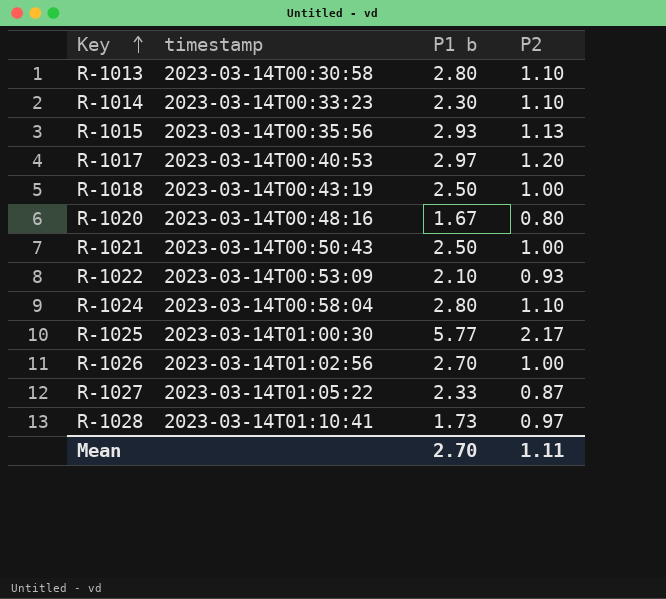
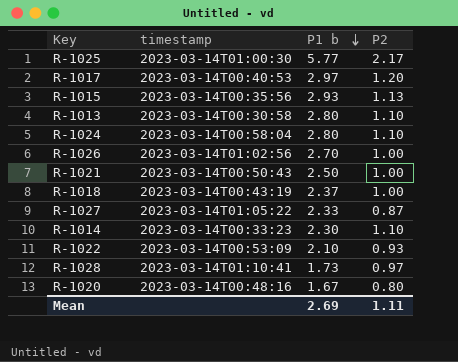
row order: Key ascending -> P1 b descending
R-1018 | P1 b: 2.50 -> 2.37
Mean | P1 b: 2.70 -> 2.69

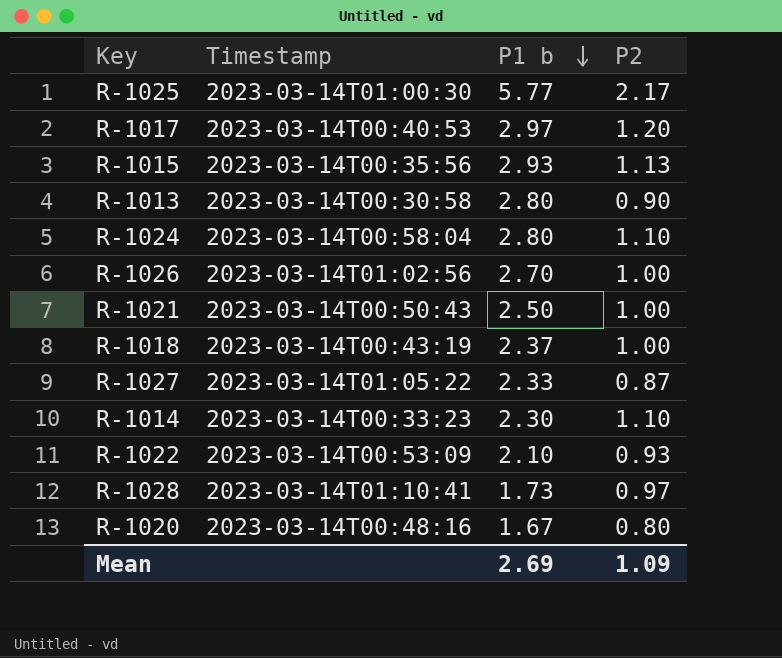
column name: timestamp -> Timestamp
R-1013 | P2: 1.10 -> 0.90
Mean | P2: 1.11 -> 1.09

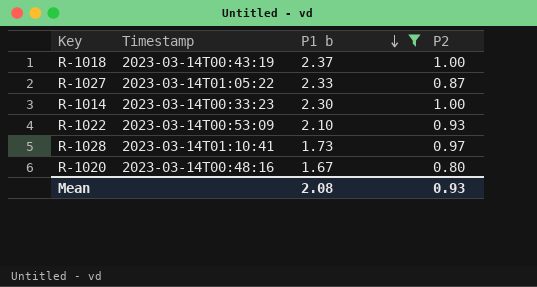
filter: none -> P1 b <= 2.37
R-1014 | P2: 1.10 -> 1.00
Mean | P1 b: 2.69 -> 2.08
Mean | P2: 1.09 -> 0.93

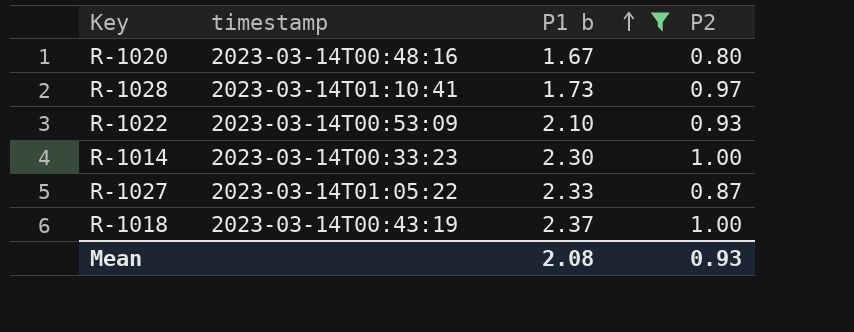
row order: P1 b descending -> P1 b ascending
column name: Timestamp -> timestamp

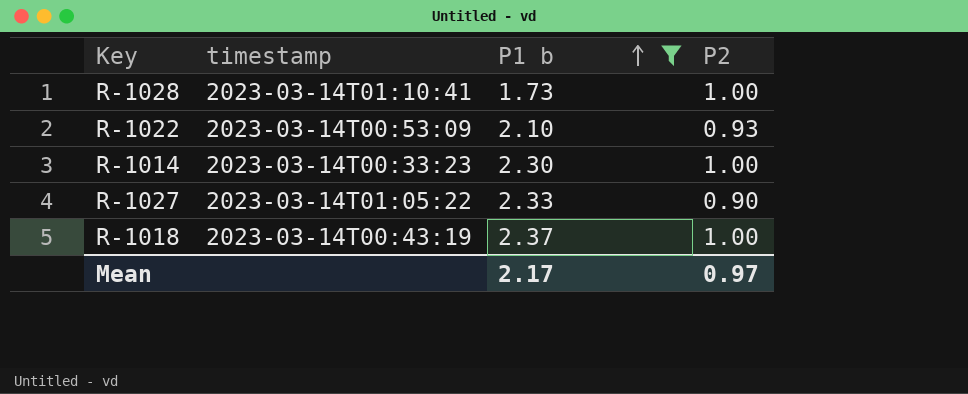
row R-1020: 2023-03-14T00:48:16 | 1.67 | 0.80 -> none
R-1028 | P2: 0.97 -> 1.00
R-1027 | P2: 0.87 -> 0.90
Mean | P1 b: 2.08 -> 2.17
Mean | P2: 0.93 -> 0.97

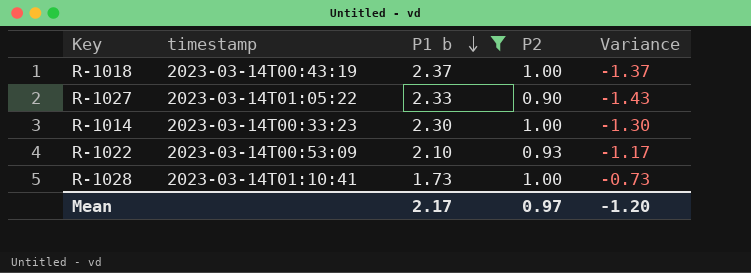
row order: P1 b ascending -> P1 b descending
column Variance | formula: none -> [P2] - [P1 b]

